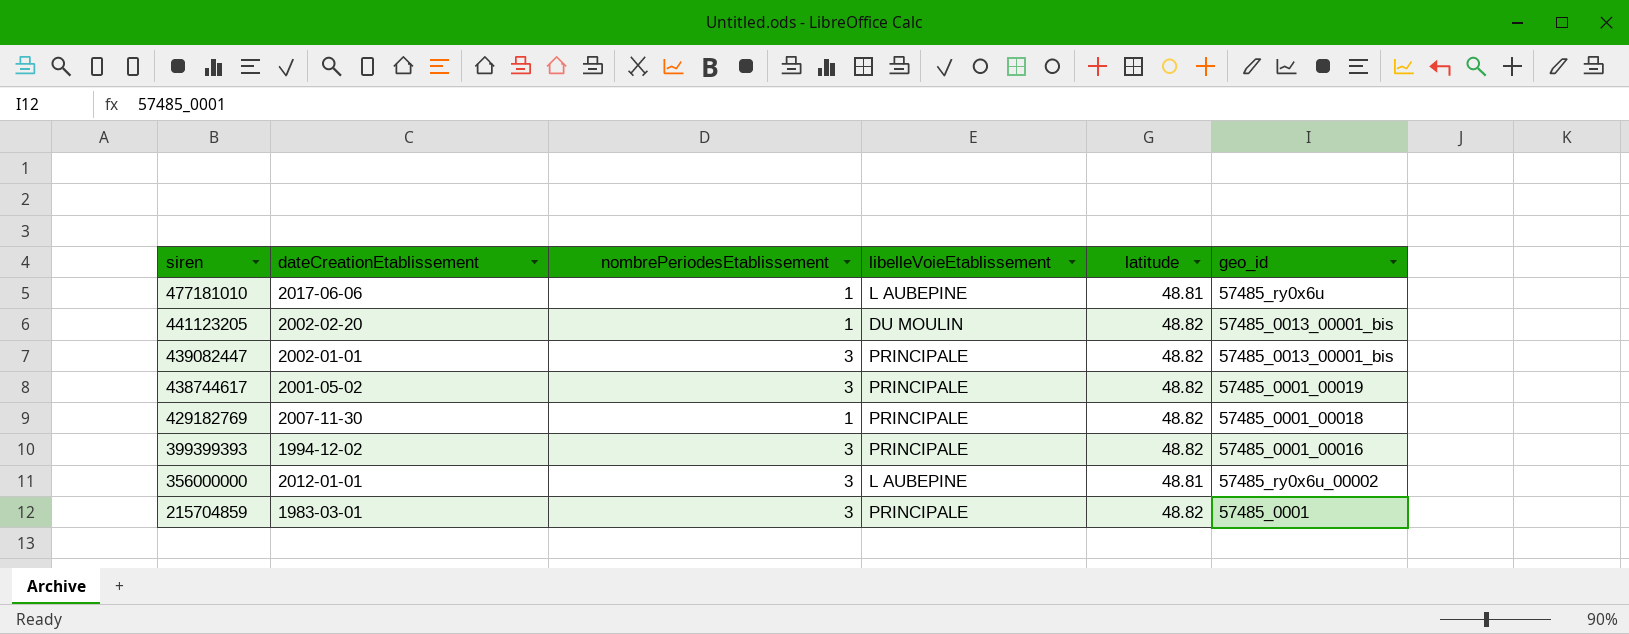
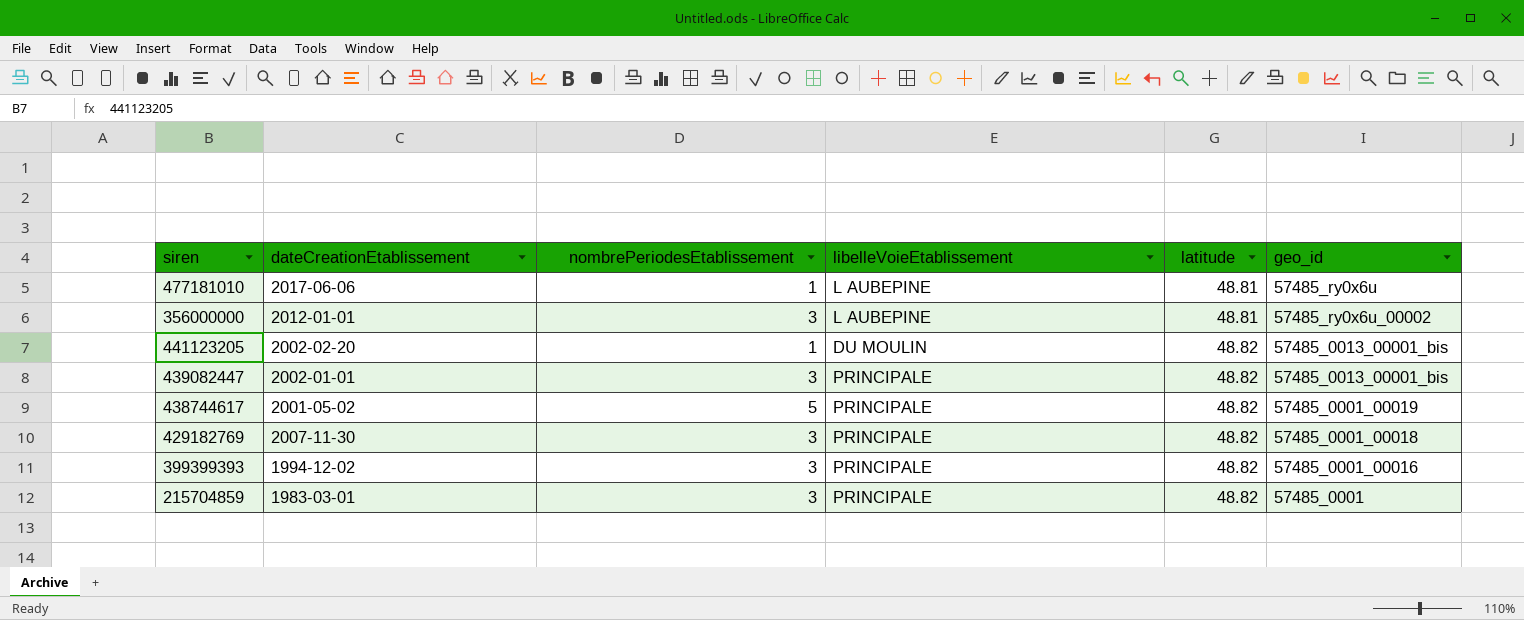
row order: siren descending -> latitude ascending
438744617 | nombrePeriodesEtablissement: 3 -> 5
429182769 | nombrePeriodesEtablissement: 1 -> 3

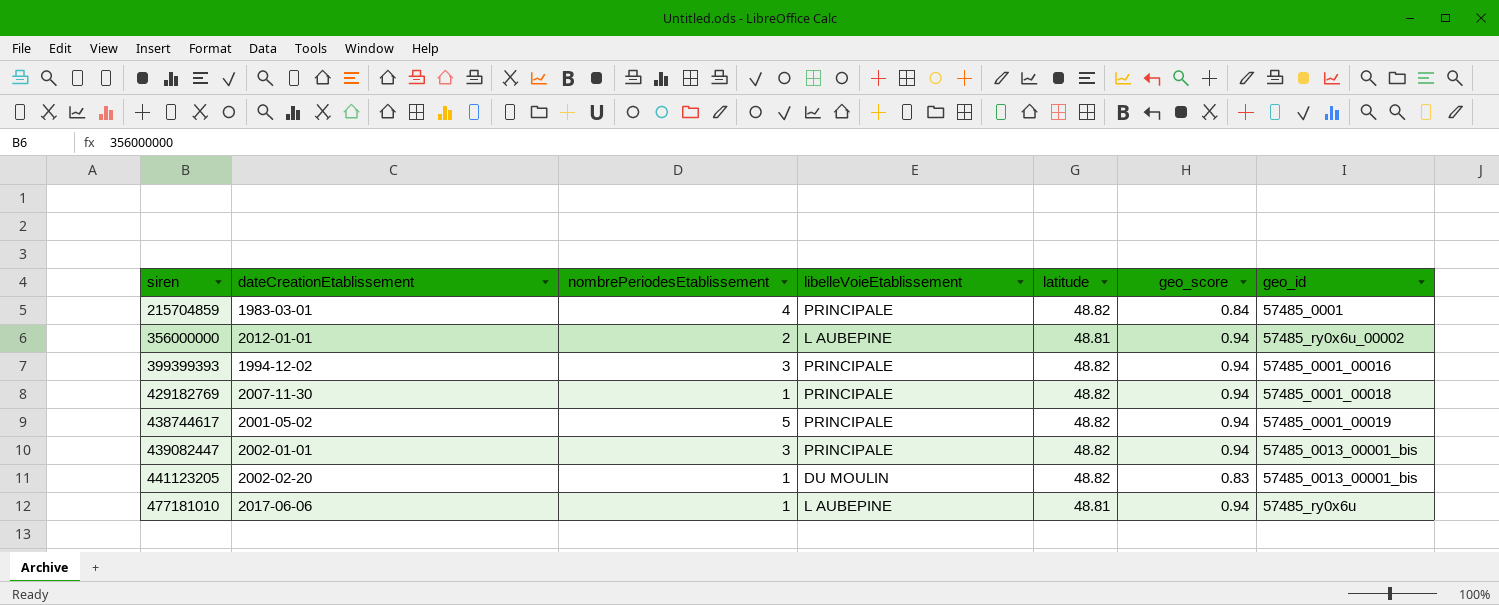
row order: latitude ascending -> siren ascending
column geo_score | position: none -> 6
215704859 | nombrePeriodesEtablissement: 3 -> 4
356000000 | nombrePeriodesEtablissement: 3 -> 2
429182769 | nombrePeriodesEtablissement: 3 -> 1

